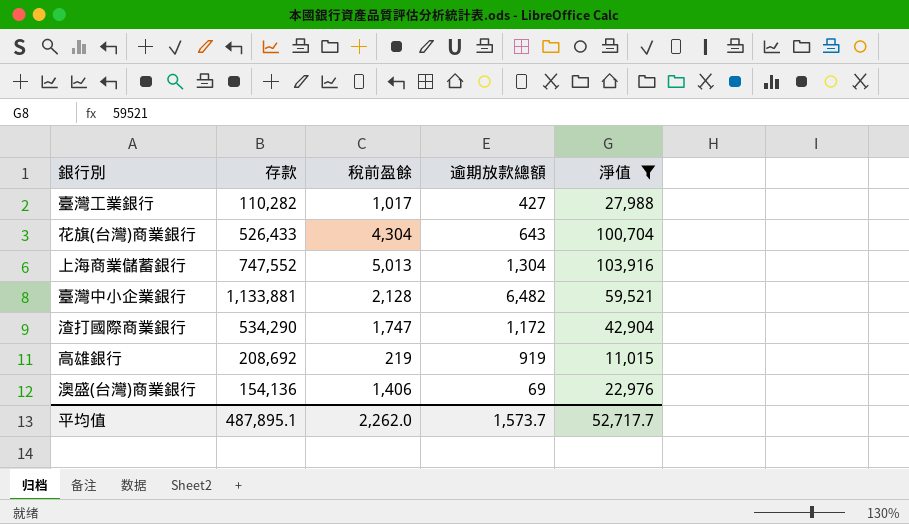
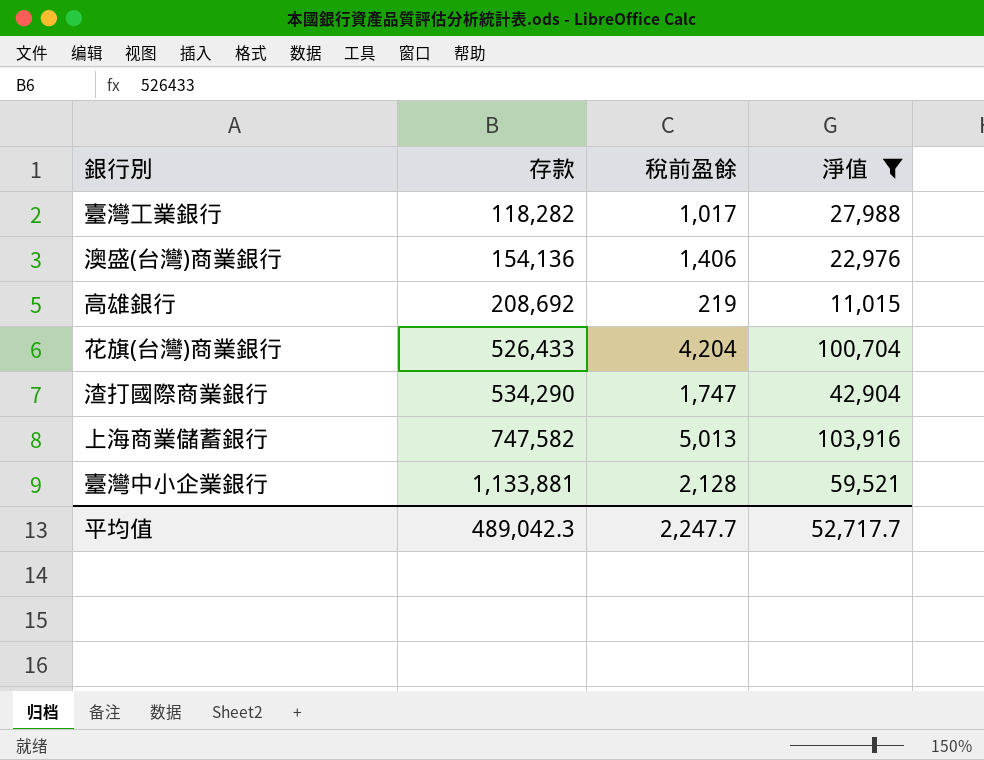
row order: none -> 存款 ascending
column 逾期放款總額 | position: 4 -> none
臺灣工業銀行 | 存款: 110,282 -> 118,282
花旗(台灣)商業銀行 | 稅前盈餘: 4,304 -> 4,204
上海商業儲蓄銀行 | 存款: 747,552 -> 747,582
平均值 | 存款: 487,895.1 -> 489,042.3
平均值 | 稅前盈餘: 2,262.0 -> 2,247.7

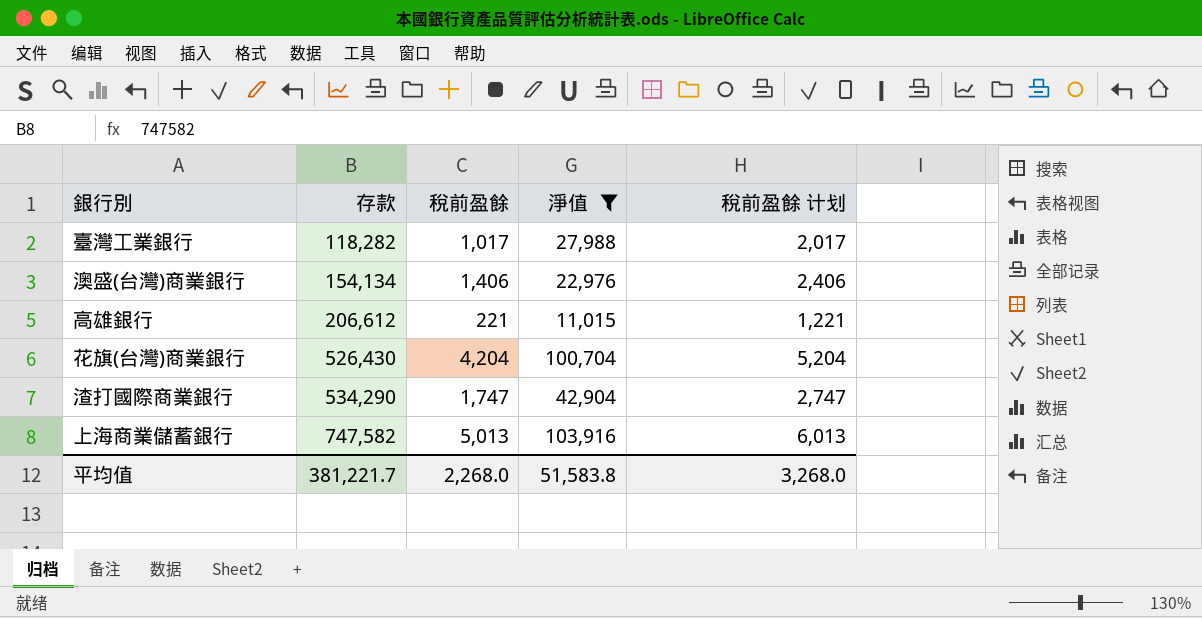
column 稅前盈餘 计划 | formula: none -> [稅前盈餘] + 1000
row 臺灣中小企業銀行: 1,133,881 | 2,128 | 59,521 -> none
澳盛(台灣)商業銀行 | 存款: 154,136 -> 154,134
高雄銀行 | 存款: 208,692 -> 206,612
高雄銀行 | 稅前盈餘: 219 -> 221
花旗(台灣)商業銀行 | 存款: 526,433 -> 526,430
平均值 | 存款: 489,042.3 -> 381,221.7
平均值 | 稅前盈餘: 2,247.7 -> 2,268.0
平均值 | 淨值: 52,717.7 -> 51,583.8

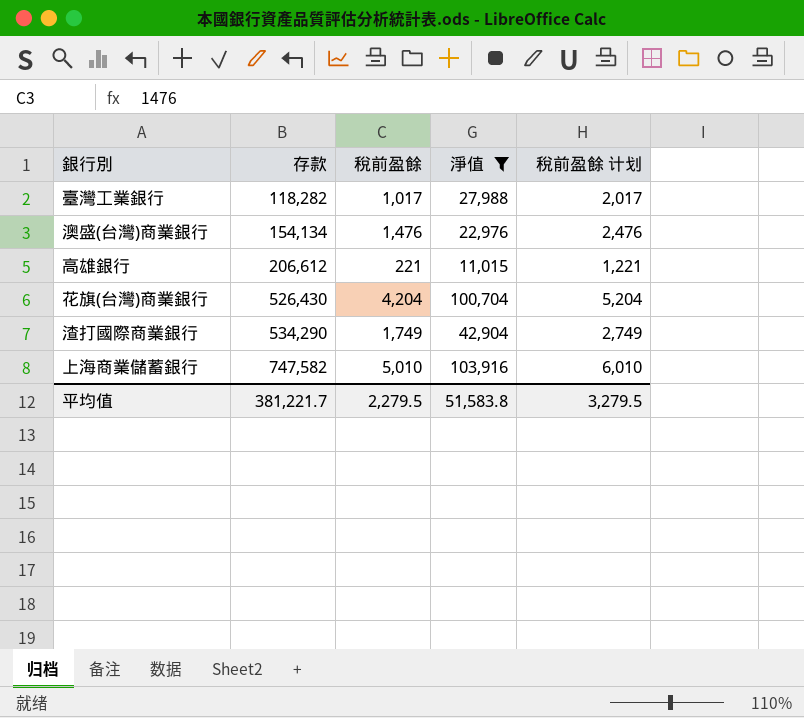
澳盛(台灣)商業銀行 | 稅前盈餘: 1,406 -> 1,476
澳盛(台灣)商業銀行 | 稅前盈餘 计划: 2,406 -> 2,476
渣打國際商業銀行 | 稅前盈餘: 1,747 -> 1,749
渣打國際商業銀行 | 稅前盈餘 计划: 2,747 -> 2,749
上海商業儲蓄銀行 | 稅前盈餘: 5,013 -> 5,010
上海商業儲蓄銀行 | 稅前盈餘 计划: 6,013 -> 6,010
平均值 | 稅前盈餘: 2,268.0 -> 2,279.5
平均值 | 稅前盈餘 计划: 3,268.0 -> 3,279.5

